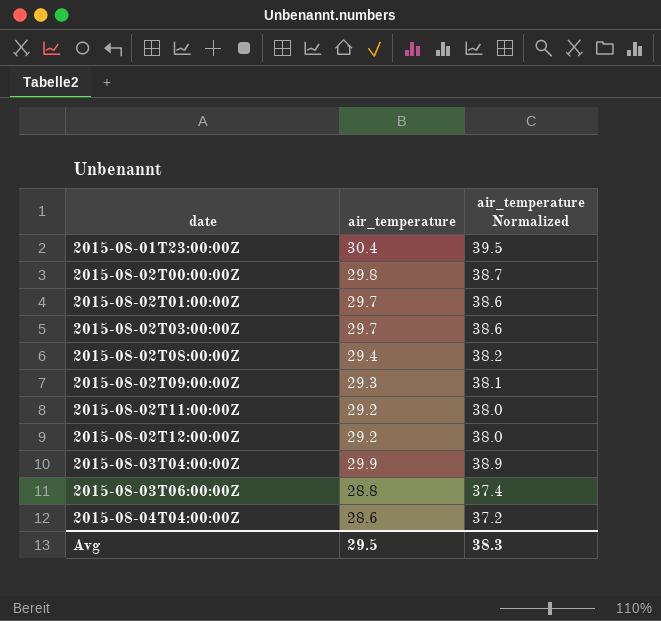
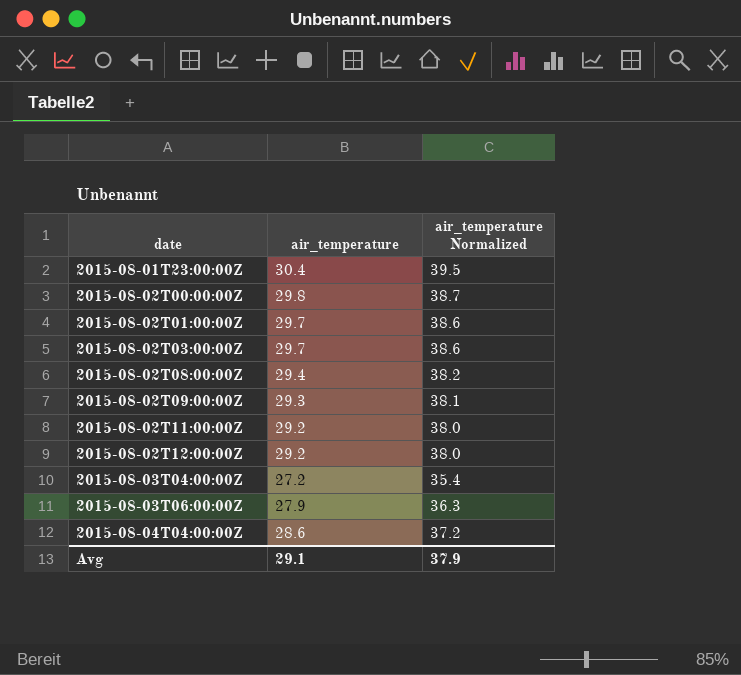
2015-08-03T04:00:00Z | air_temperature: 29.9 -> 27.2
2015-08-03T04:00:00Z | air_temperature Normalized: 38.9 -> 35.4
2015-08-03T06:00:00Z | air_temperature: 28.8 -> 27.9
2015-08-03T06:00:00Z | air_temperature Normalized: 37.4 -> 36.3
Avg | air_temperature: 29.5 -> 29.1
Avg | air_temperature Normalized: 38.3 -> 37.9

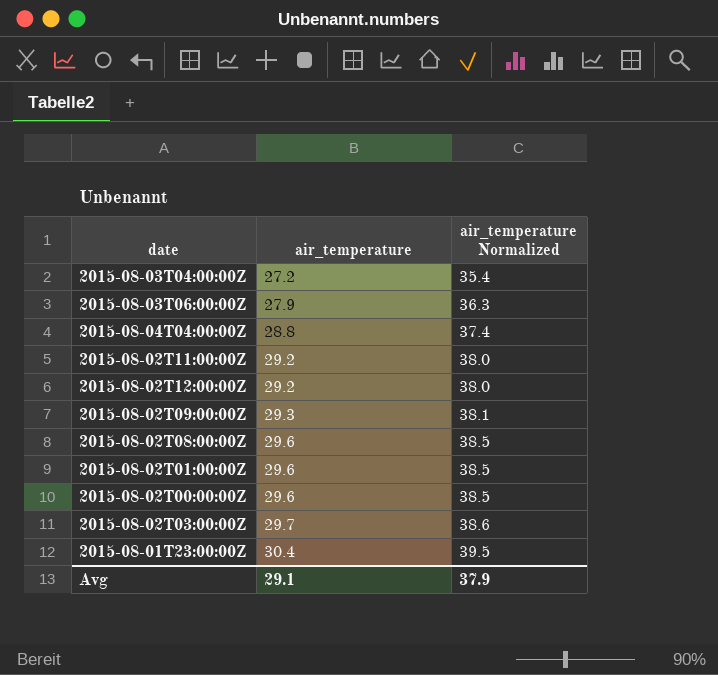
row order: date ascending -> air_temperature ascending
2015-08-04T04:00:00Z | air_temperature: 28.6 -> 28.8
2015-08-04T04:00:00Z | air_temperature Normalized: 37.2 -> 37.4
2015-08-02T08:00:00Z | air_temperature: 29.4 -> 29.6
2015-08-02T08:00:00Z | air_temperature Normalized: 38.2 -> 38.5
2015-08-02T01:00:00Z | air_temperature: 29.7 -> 29.6
2015-08-02T01:00:00Z | air_temperature Normalized: 38.6 -> 38.5
2015-08-02T00:00:00Z | air_temperature: 29.8 -> 29.6
2015-08-02T00:00:00Z | air_temperature Normalized: 38.7 -> 38.5

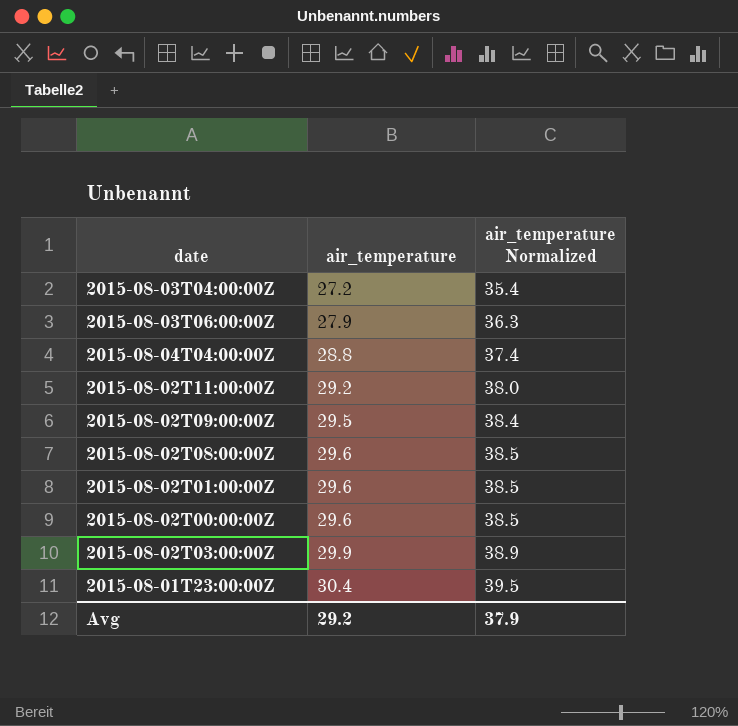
row 2015-08-02T12:00:00Z: 29.2 | 38.0 -> none
2015-08-02T09:00:00Z | air_temperature: 29.3 -> 29.5
2015-08-02T09:00:00Z | air_temperature Normalized: 38.1 -> 38.4
2015-08-02T03:00:00Z | air_temperature: 29.7 -> 29.9
2015-08-02T03:00:00Z | air_temperature Normalized: 38.6 -> 38.9
Avg | air_temperature: 29.1 -> 29.2

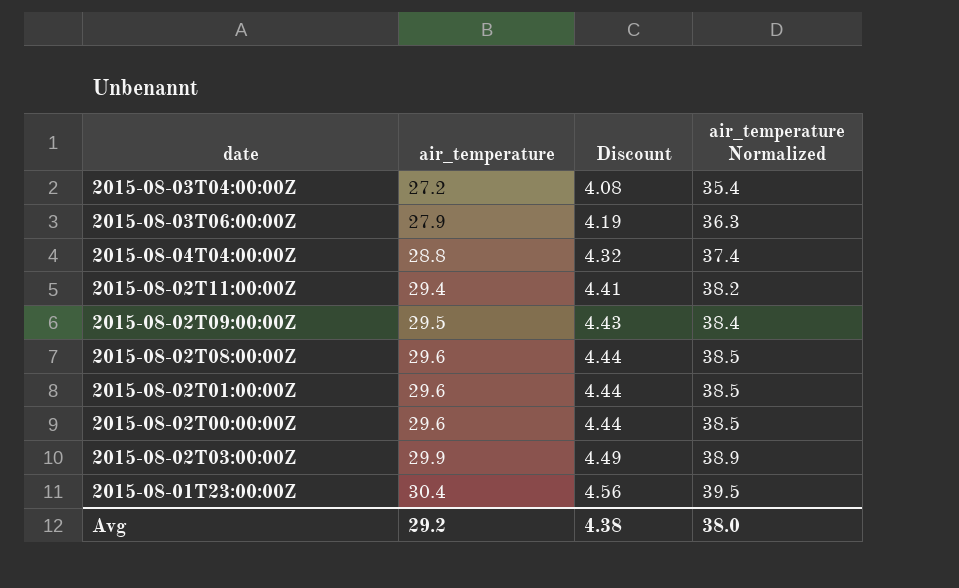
column Discount | formula: none -> [air_temperature] * 0.15
2015-08-02T11:00:00Z | air_temperature: 29.2 -> 29.4
2015-08-02T11:00:00Z | air_temperature Normalized: 38.0 -> 38.2
Avg | air_temperature Normalized: 37.9 -> 38.0

